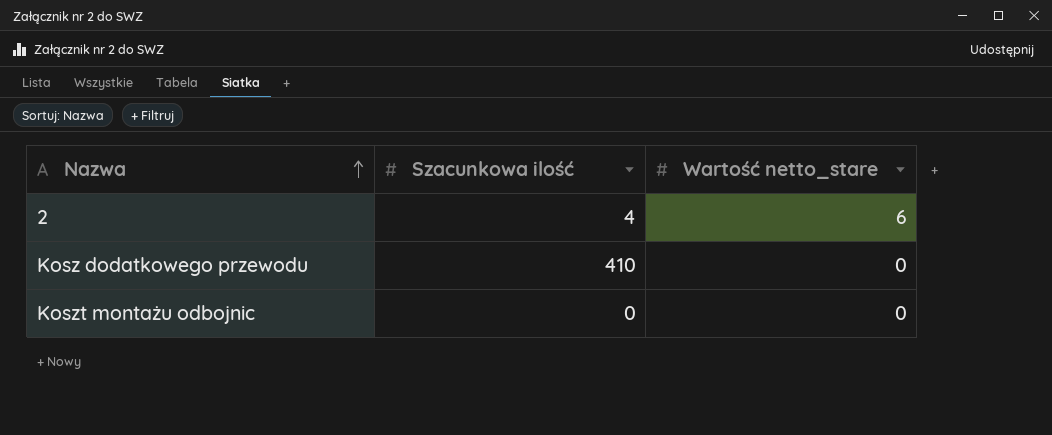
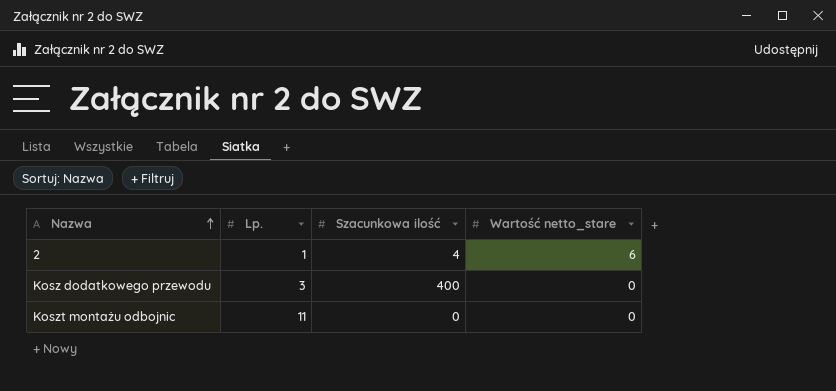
column Lp. | position: none -> 2
Kosz dodatkowego przewodu | Szacunkowa ilość: 410 -> 400

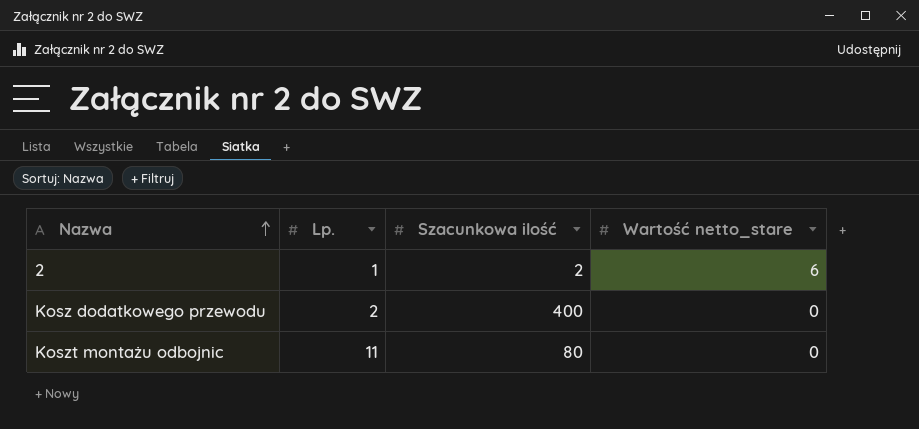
2 | Szacunkowa ilość: 4 -> 2
Kosz dodatkowego przewodu | Lp.: 3 -> 2
Koszt montażu odbojnic | Szacunkowa ilość: 0 -> 80

